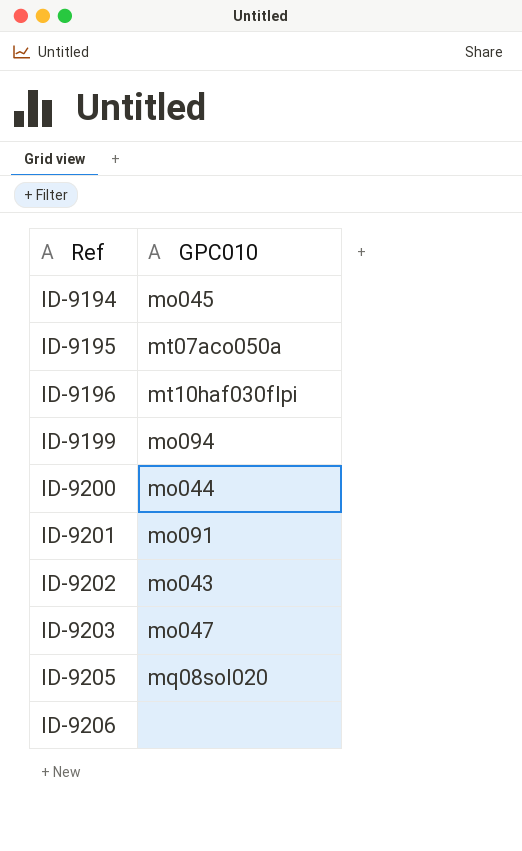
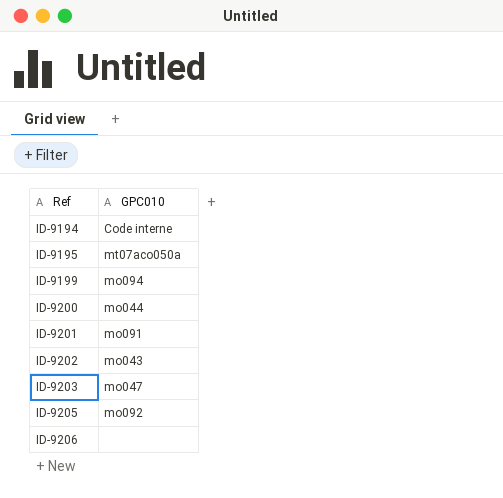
row ID-9196: mt10haf030fIpi -> none
ID-9194 | GPC010: mo045 -> Code interne
ID-9205 | GPC010: mq08sol020 -> mo092

